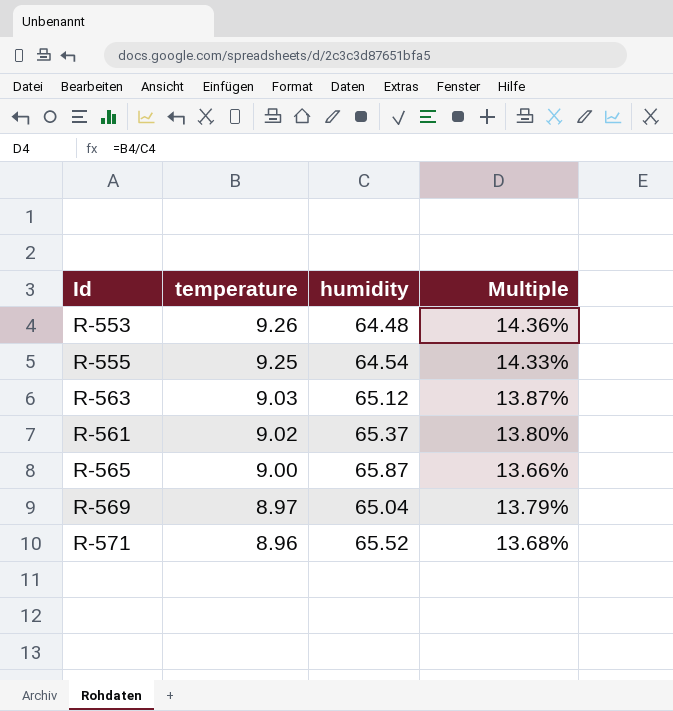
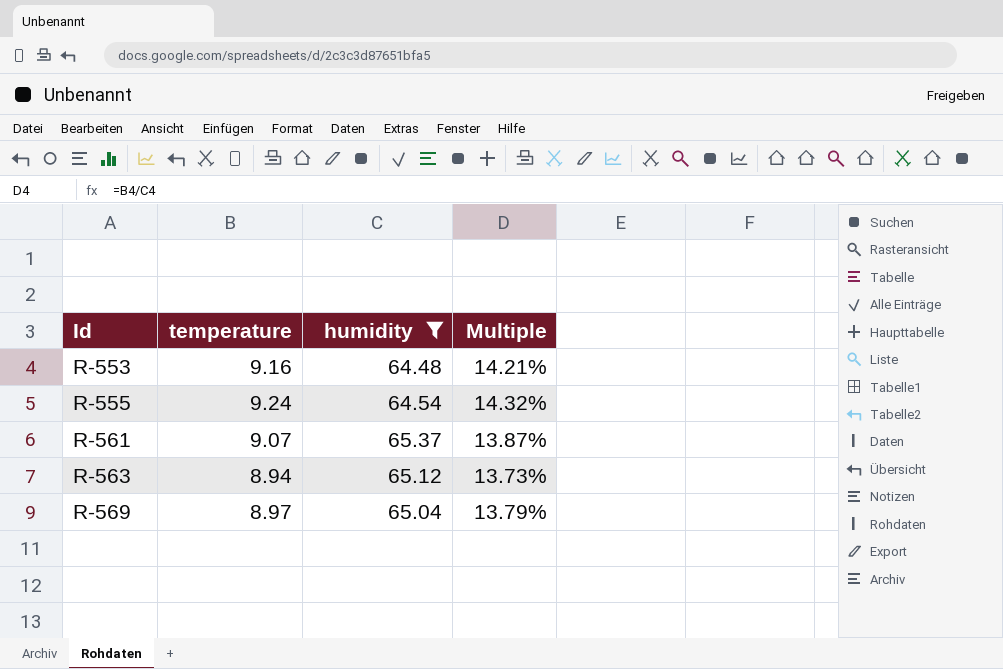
filter: none -> humidity <= 65.37
row order: temperature descending -> Id ascending
R-553 | temperature: 9.26 -> 9.16
R-553 | Multiple: 14.36% -> 14.21%
R-555 | temperature: 9.25 -> 9.24
R-555 | Multiple: 14.33% -> 14.32%
R-561 | temperature: 9.02 -> 9.07
R-561 | Multiple: 13.80% -> 13.87%
R-563 | temperature: 9.03 -> 8.94
R-563 | Multiple: 13.87% -> 13.73%

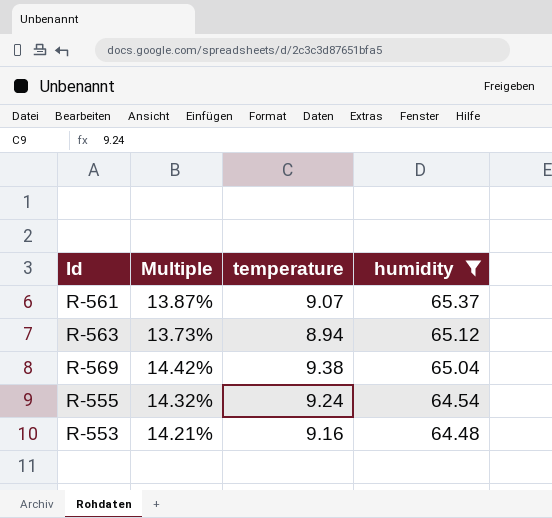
row order: Id ascending -> humidity descending
column Multiple | position: 4 -> 2
R-569 | Multiple: 13.79% -> 14.42%
R-569 | temperature: 8.97 -> 9.38

